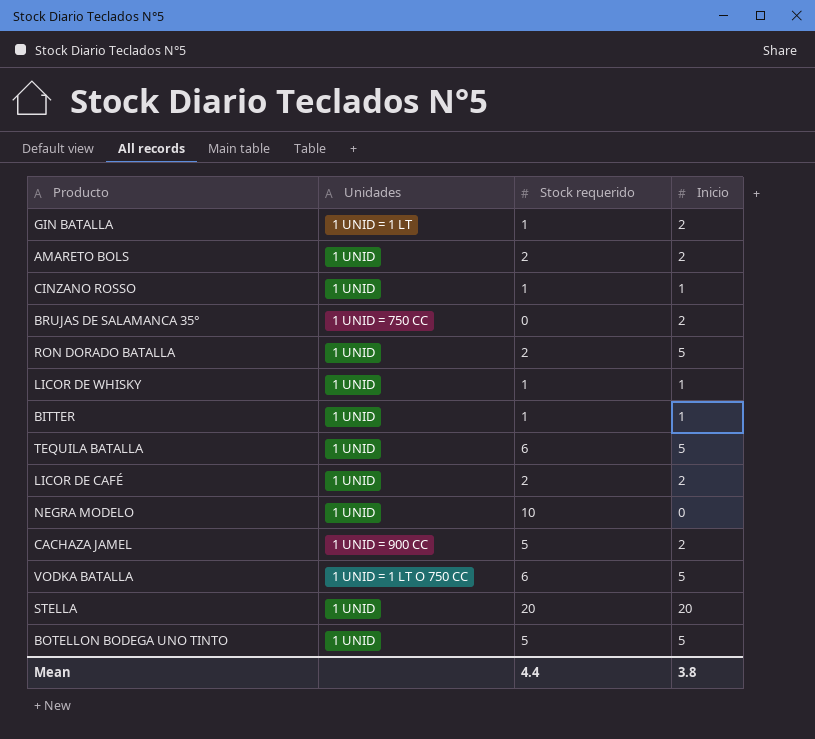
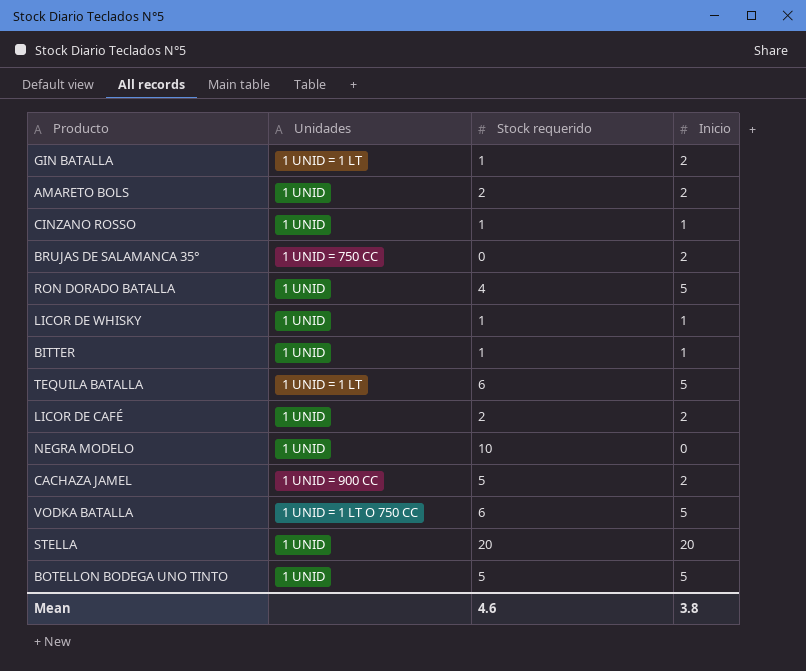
RON DORADO BATALLA | Stock requerido: 2 -> 4
TEQUILA BATALLA | Unidades: 1 UNID -> 1 UNID = 1 LT
Mean | Stock requerido: 4.4 -> 4.6

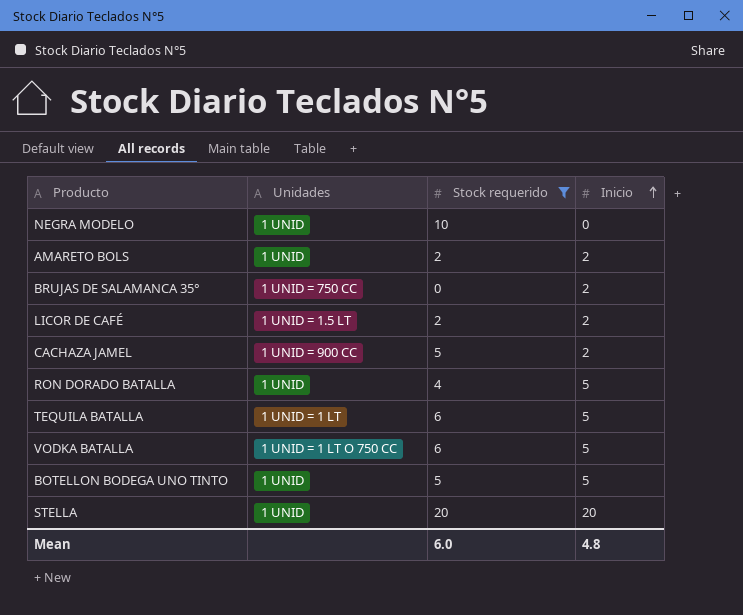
filter: none -> Stock requerido != 1
row order: none -> Inicio ascending
LICOR DE CAFÉ | Unidades: 1 UNID -> 1 UNID = 1.5 LT
Mean | Stock requerido: 4.6 -> 6.0
Mean | Inicio: 3.8 -> 4.8

